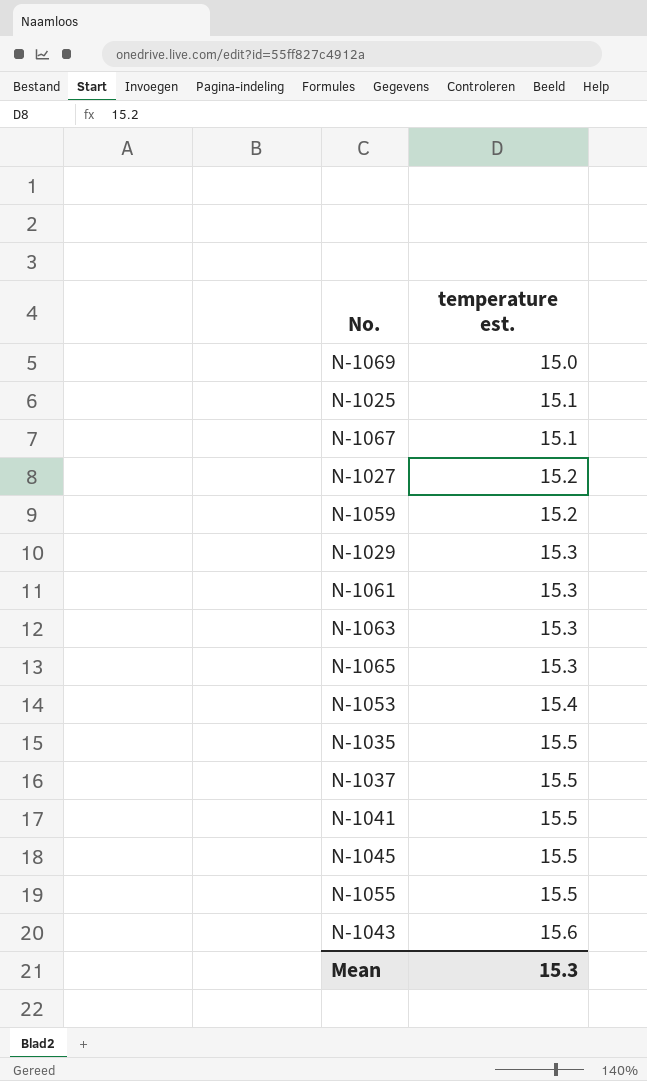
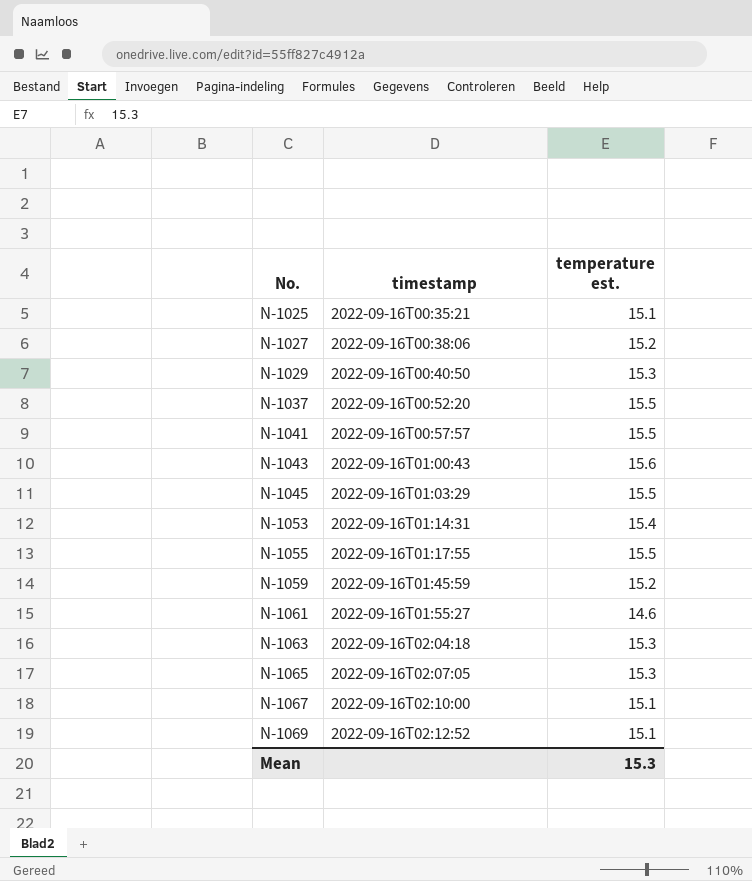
row order: temperature est. ascending -> No. ascending
column timestamp | position: none -> 2
row N-1035: 15.5 -> none
N-1061 | temperature est.: 15.3 -> 14.6
N-1069 | temperature est.: 15.0 -> 15.1

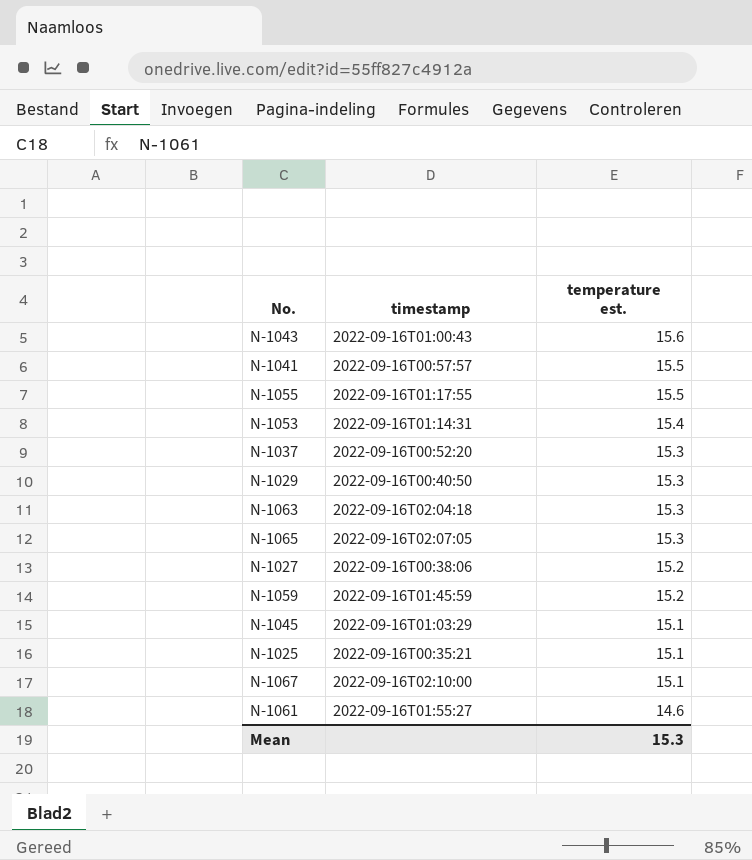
row order: No. ascending -> temperature est. descending
row N-1069: 2022-09-16T02:12:52 | 15.1 -> none
N-1037 | temperature est.: 15.5 -> 15.3
N-1045 | temperature est.: 15.5 -> 15.1

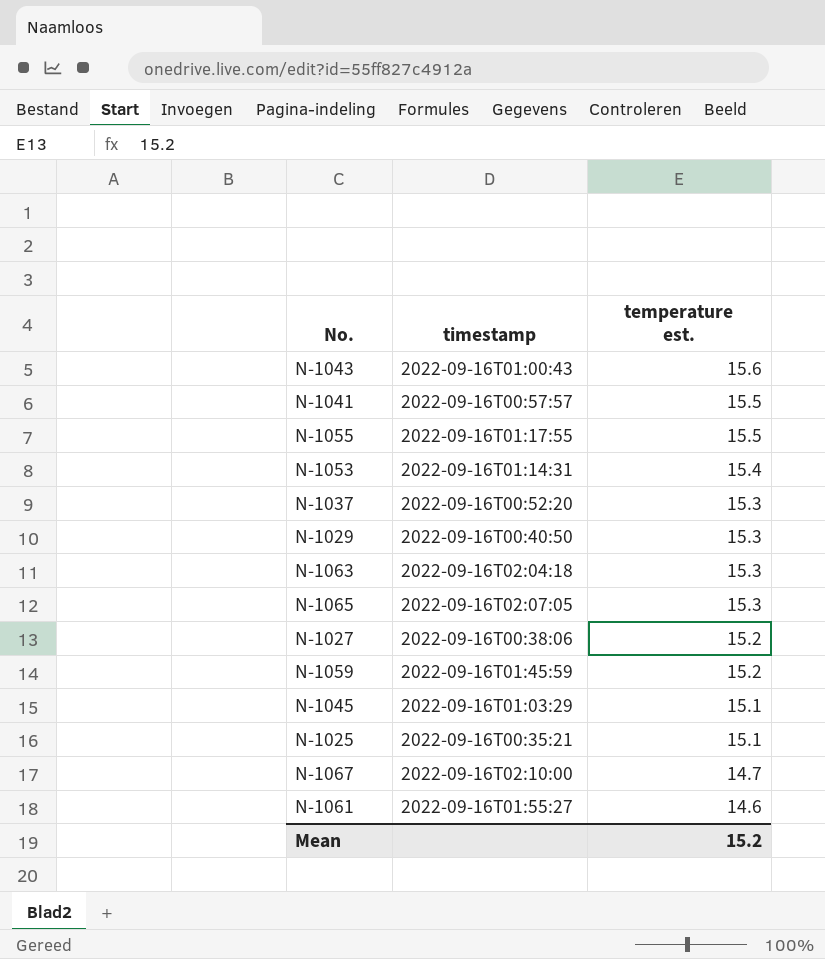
N-1067 | temperature est.: 15.1 -> 14.7
Mean | temperature est.: 15.3 -> 15.2

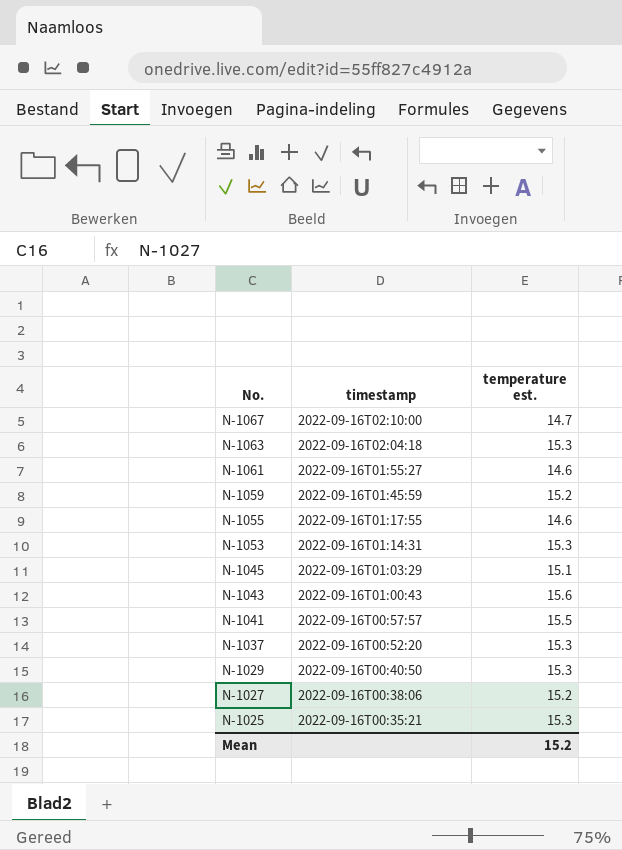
row order: temperature est. descending -> No. descending
row N-1065: 2022-09-16T02:07:05 | 15.3 -> none
N-1055 | temperature est.: 15.5 -> 14.6
N-1053 | temperature est.: 15.4 -> 15.3
N-1025 | temperature est.: 15.1 -> 15.3

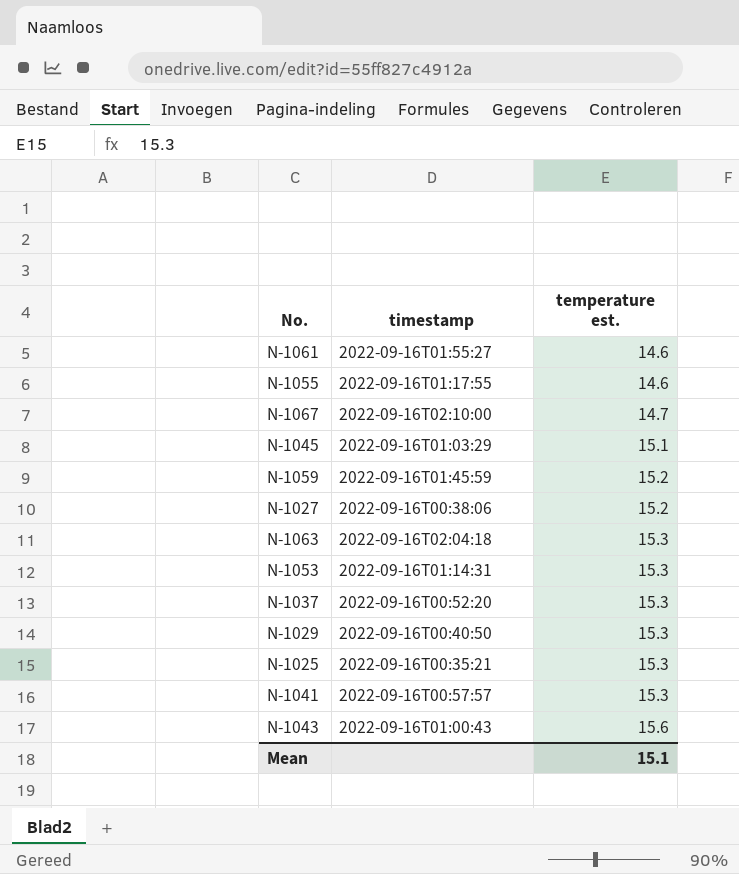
row order: No. descending -> temperature est. ascending
N-1041 | temperature est.: 15.5 -> 15.3
Mean | temperature est.: 15.2 -> 15.1

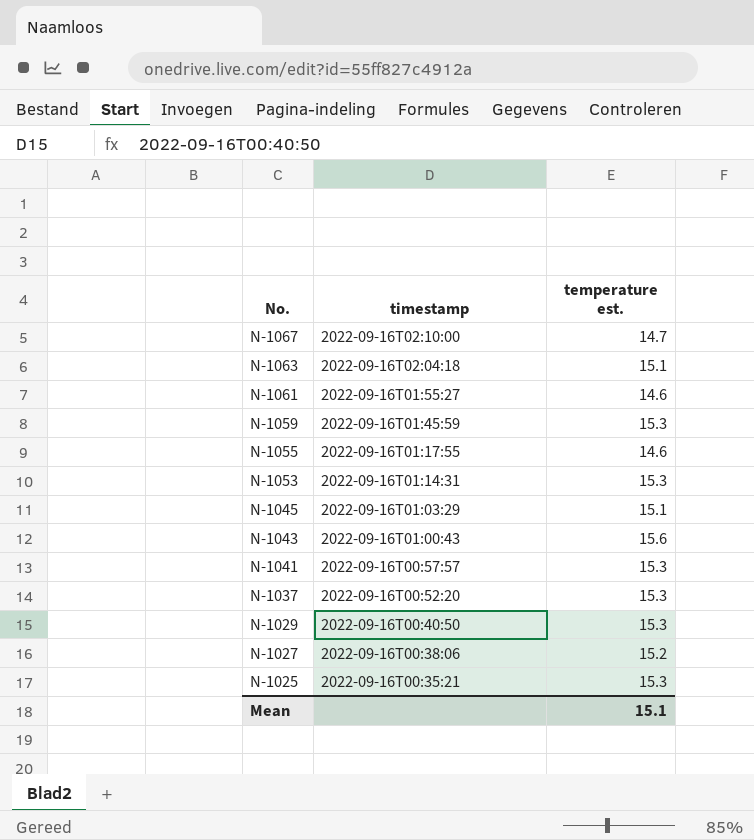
row order: temperature est. ascending -> No. descending
N-1063 | temperature est.: 15.3 -> 15.1
N-1059 | temperature est.: 15.2 -> 15.3

